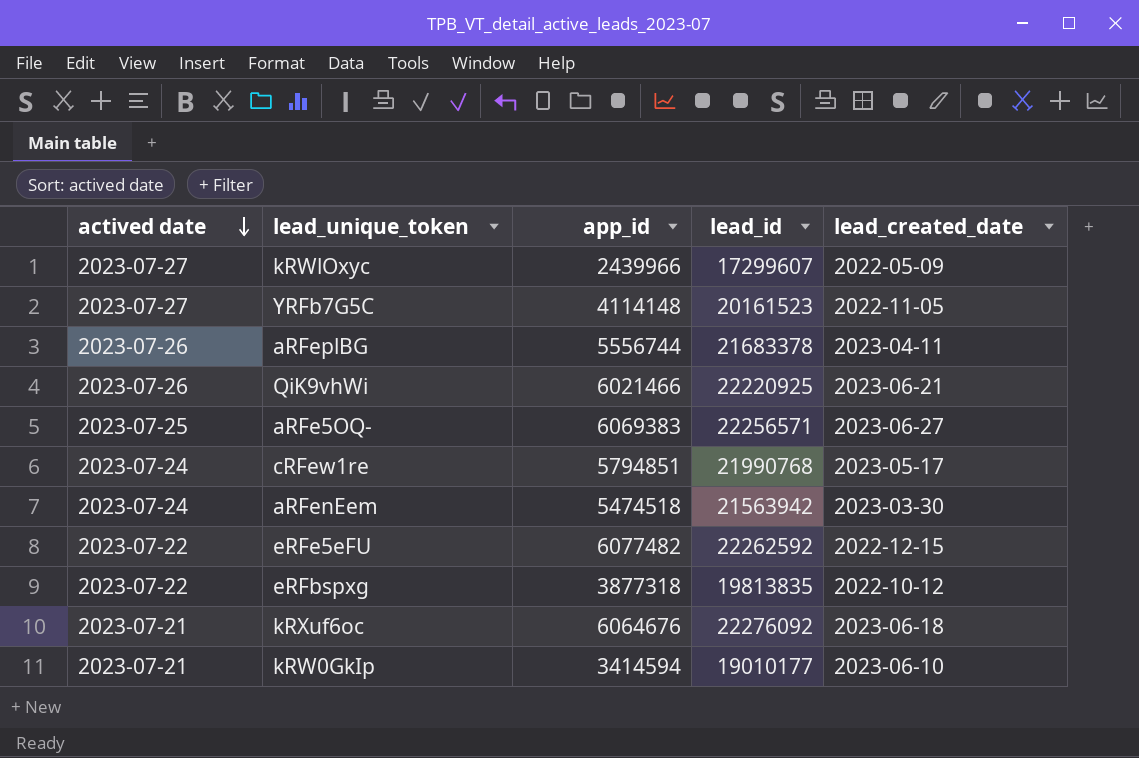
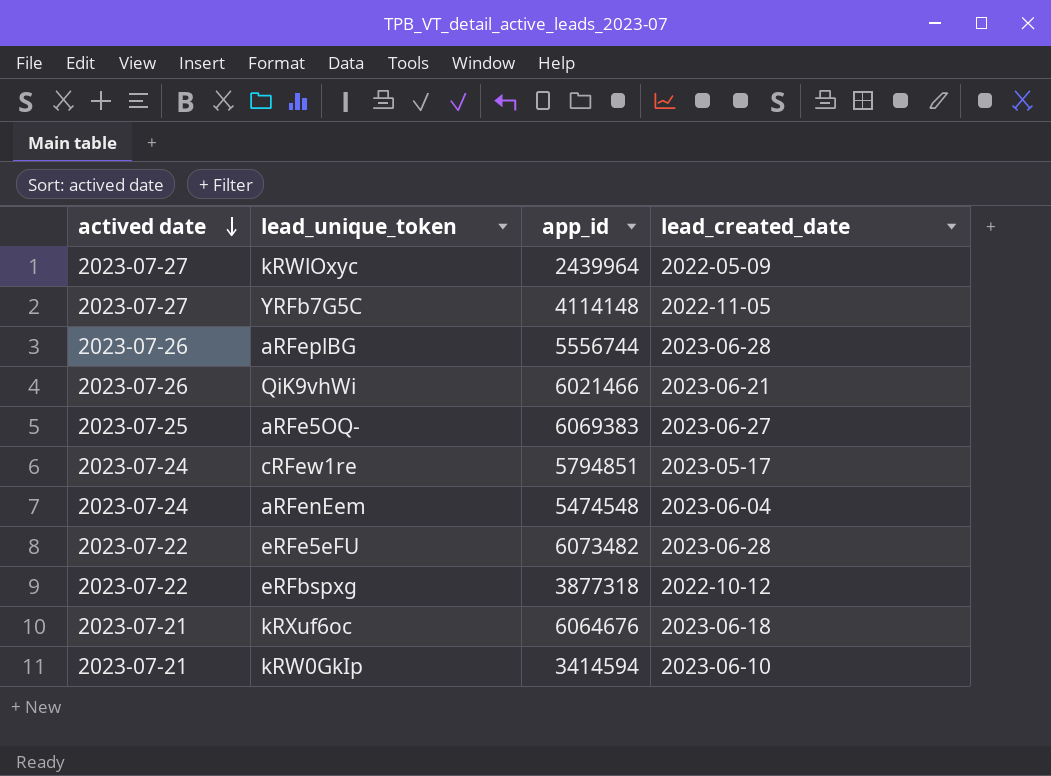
column lead_id | position: 4 -> none
kRWlOxyc | app_id: 2439966 -> 2439964
aRFeplBG | lead_created_date: 2023-04-11 -> 2023-06-28
aRFenEem | app_id: 5474518 -> 5474548
aRFenEem | lead_created_date: 2023-03-30 -> 2023-06-04
eRFe5eFU | app_id: 6077482 -> 6073482
eRFe5eFU | lead_created_date: 2022-12-15 -> 2023-06-28

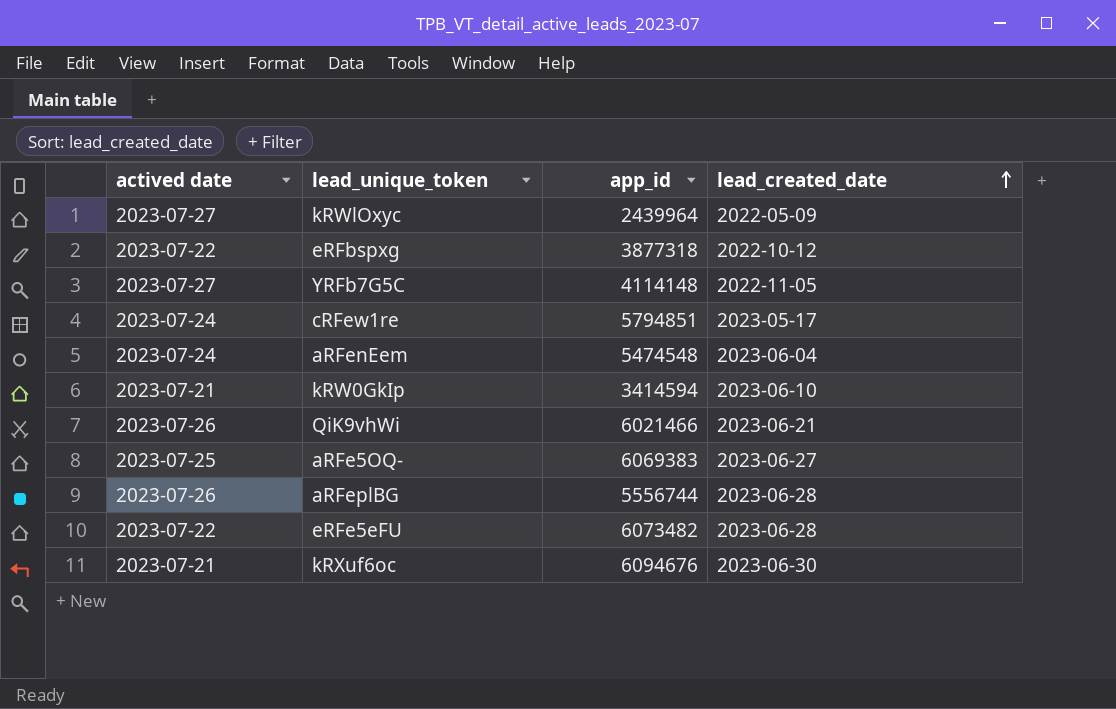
row order: actived date descending -> lead_created_date ascending
kRXuf6oc | app_id: 6064676 -> 6094676
kRXuf6oc | lead_created_date: 2023-06-18 -> 2023-06-30

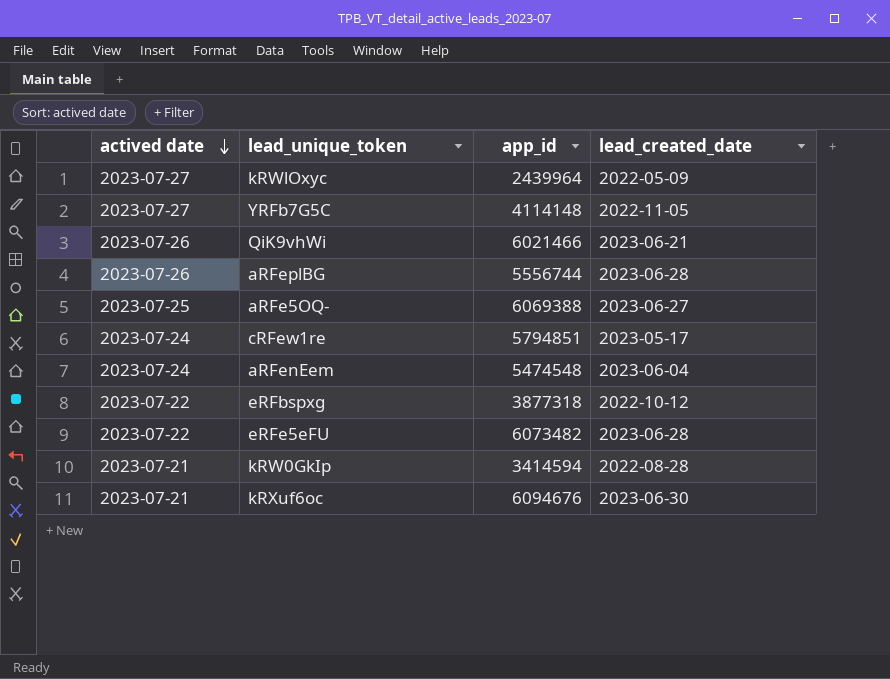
row order: lead_created_date ascending -> actived date descending
aRFe5OQ- | app_id: 6069383 -> 6069388
kRW0GkIp | lead_created_date: 2023-06-10 -> 2022-08-28

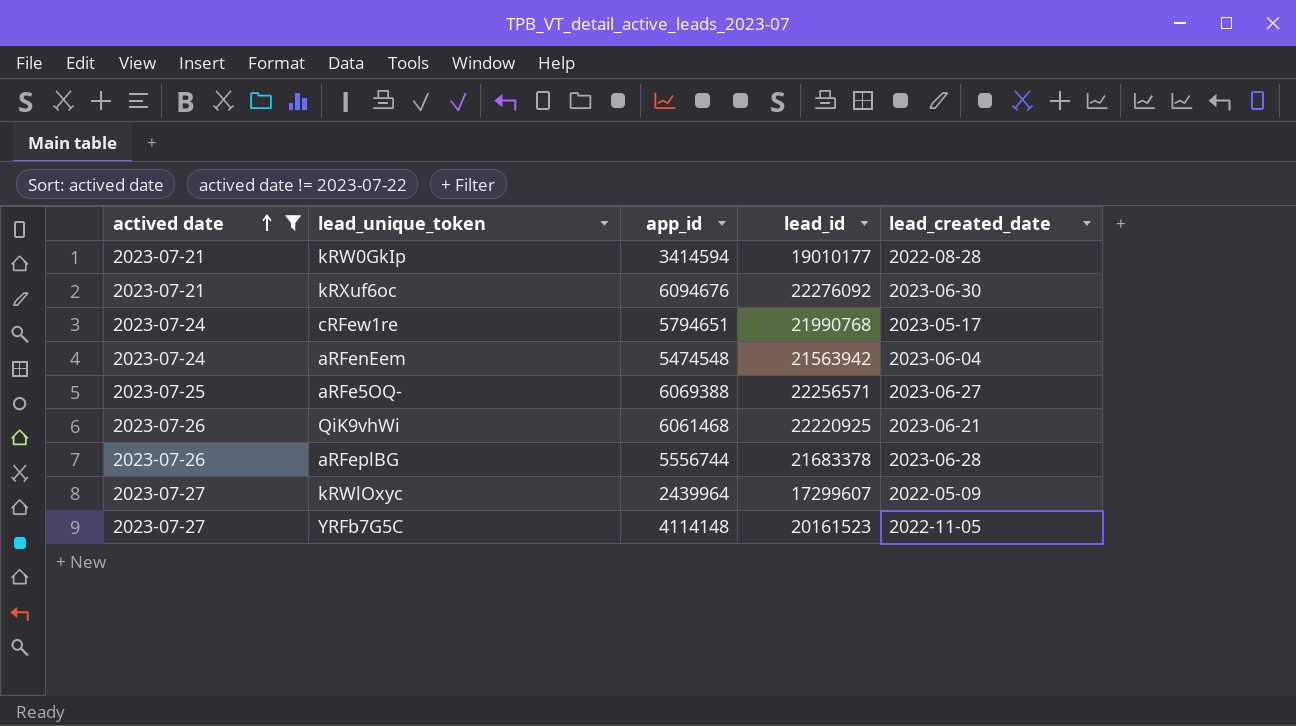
filter: none -> actived date != 2023-07-22
row order: actived date descending -> actived date ascending
column lead_id | position: none -> 4
cRFew1re | app_id: 5794851 -> 5794651
QiK9vhWi | app_id: 6021466 -> 6061468

